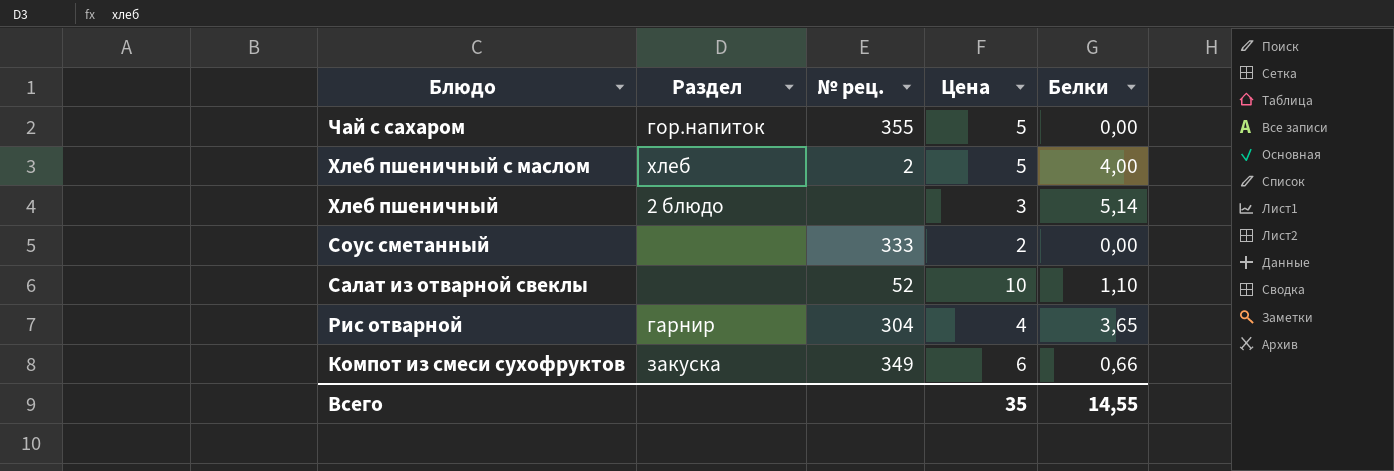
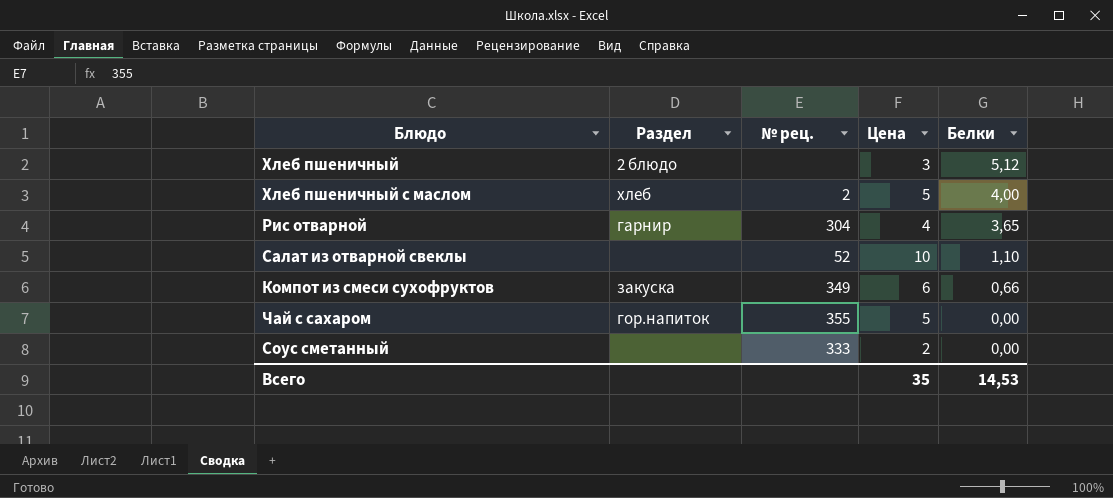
row order: Блюдо descending -> Белки descending
Хлеб пшеничный | Белки: 5,14 -> 5,12
Всего | Белки: 14,55 -> 14,53

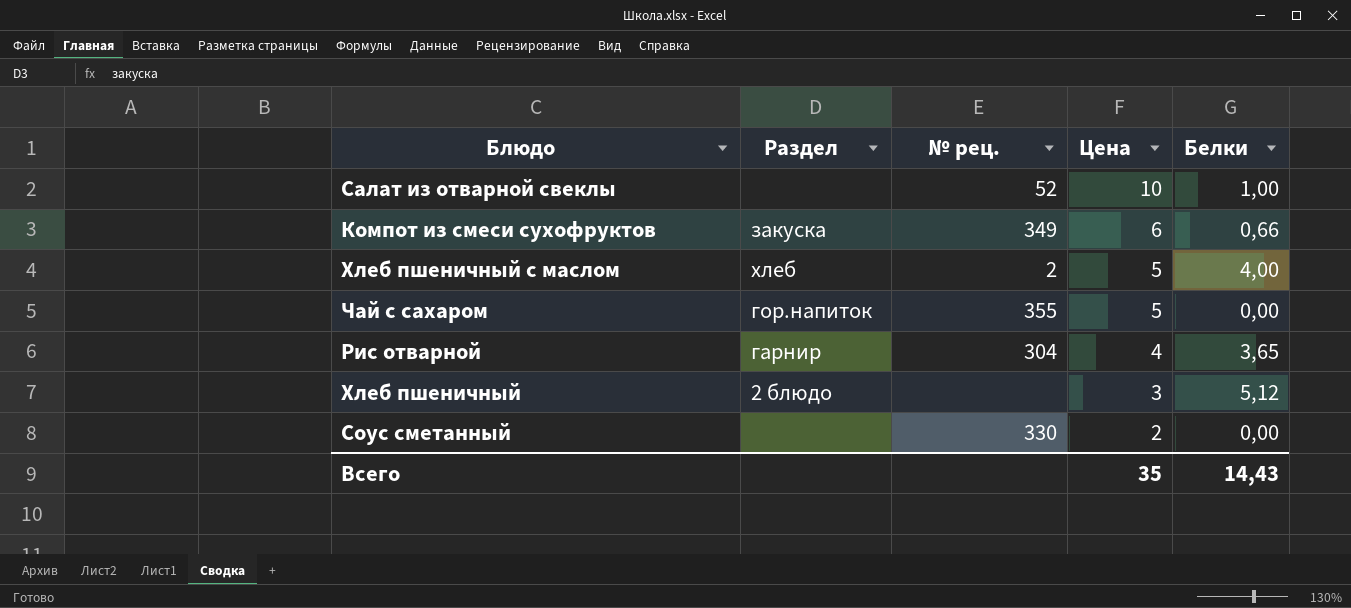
row order: Белки descending -> Цена descending
Салат из отварной свеклы | Белки: 1,10 -> 1,00
Соус сметанный | № рец.: 333 -> 330
Всего | Белки: 14,53 -> 14,43

